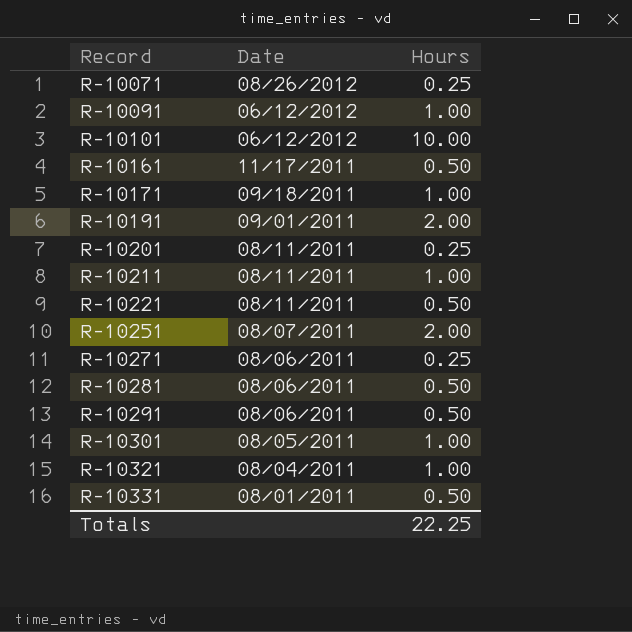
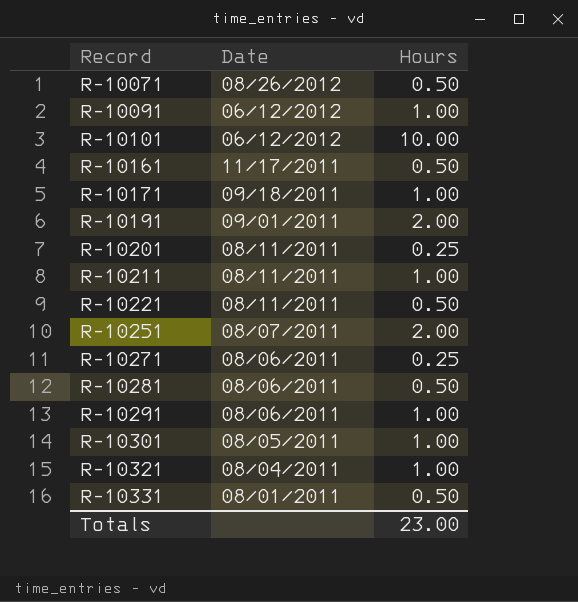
R-10071 | Hours: 0.25 -> 0.50
R-10291 | Hours: 0.50 -> 1.00
Totals | Hours: 22.25 -> 23.00

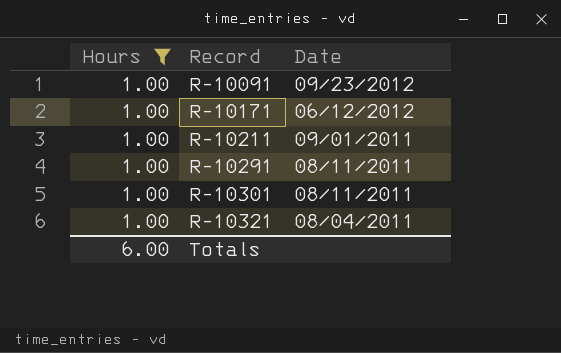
filter: none -> Hours = 1.00
column Hours | position: 3 -> 1
R-10091 | Date: 06/12/2012 -> 09/23/2012
R-10171 | Date: 09/18/2011 -> 06/12/2012
R-10211 | Date: 08/11/2011 -> 09/01/2011
R-10291 | Date: 08/06/2011 -> 08/11/2011
R-10301 | Date: 08/05/2011 -> 08/11/2011
Totals | Hours: 23.00 -> 6.00

